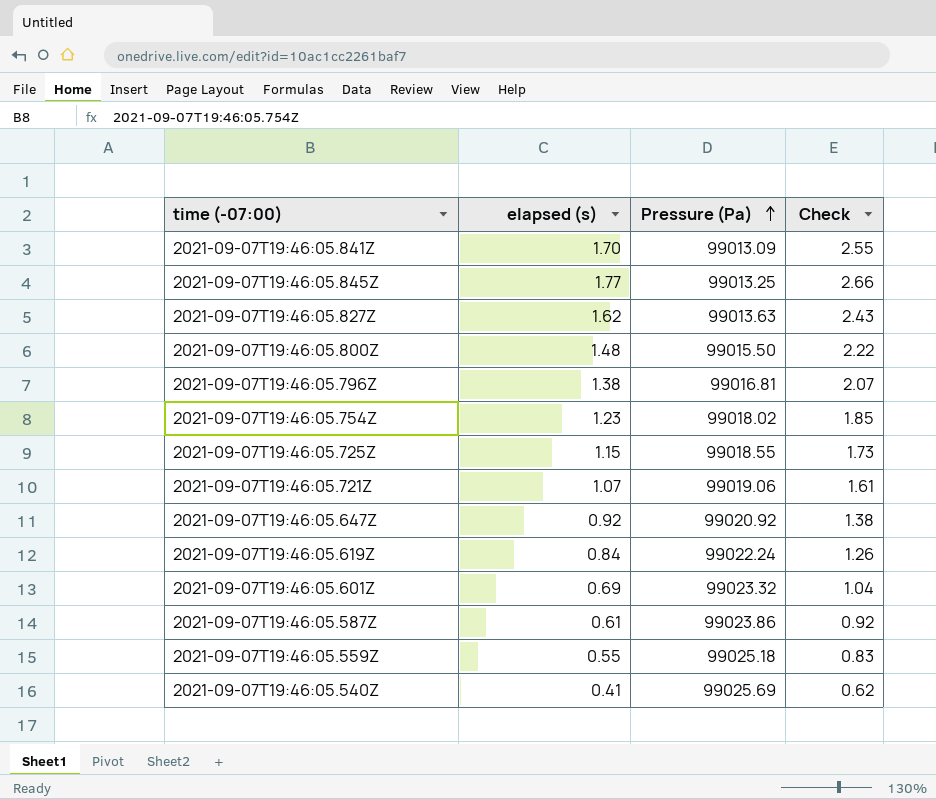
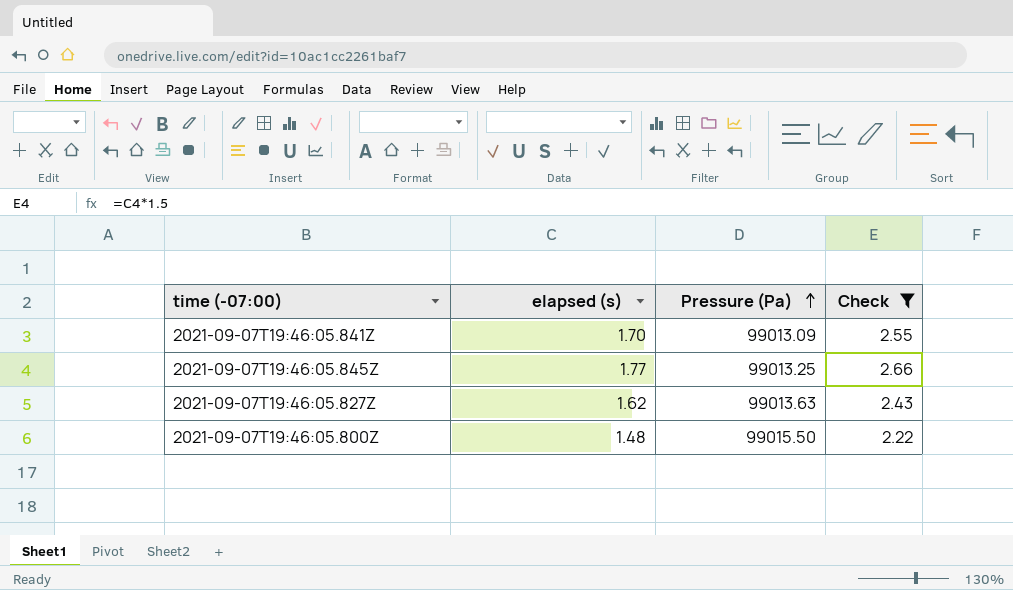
filter: none -> Check >= 2.22

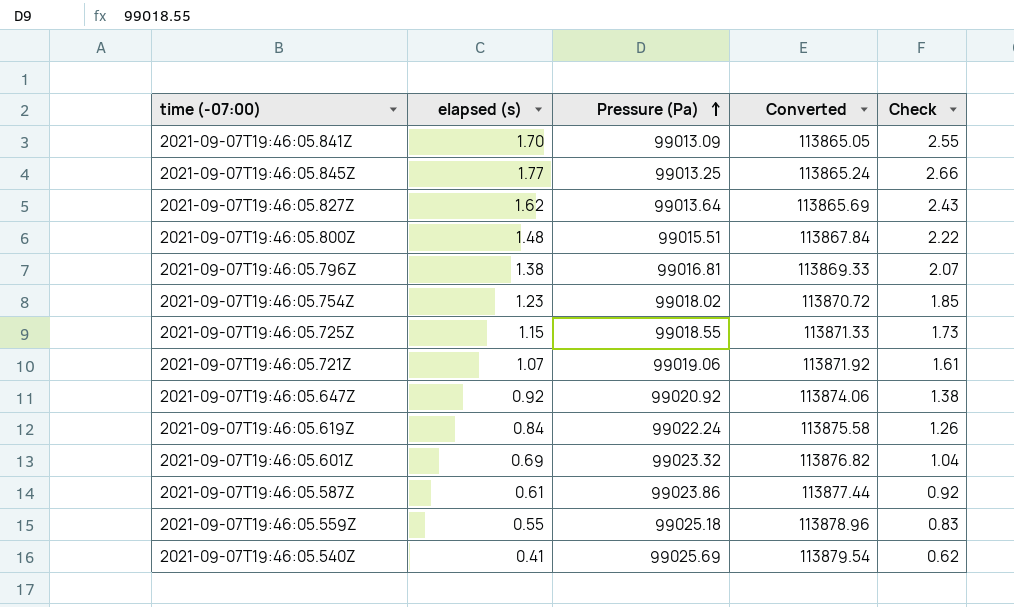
filter: Check >= 2.22 -> none
column Converted | formula: none -> [Pressure (Pa)] * 1.15
2021-09-07T19:46:05.827Z | Pressure (Pa): 99013.63 -> 99013.64
2021-09-07T19:46:05.800Z | Pressure (Pa): 99015.50 -> 99015.51

